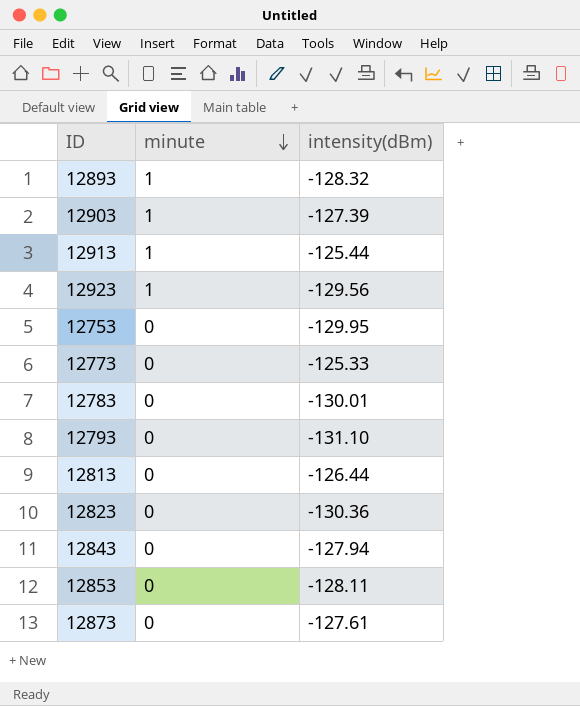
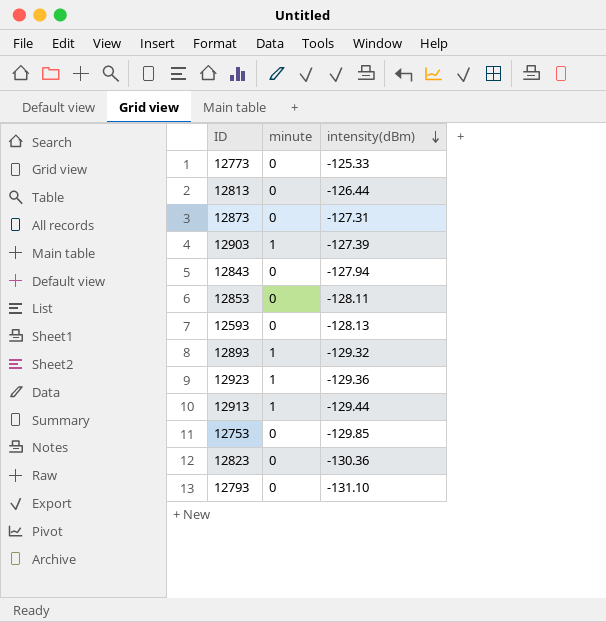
row order: minute descending -> intensity(dBm) descending
row 12783: 0 | -130.01 -> none
12873 | intensity(dBm): -127.61 -> -127.31
row 12593: none -> 0 | -128.13
12893 | intensity(dBm): -128.32 -> -129.32
12923 | intensity(dBm): -129.56 -> -129.36
12913 | intensity(dBm): -125.44 -> -129.44
12753 | intensity(dBm): -129.95 -> -129.85

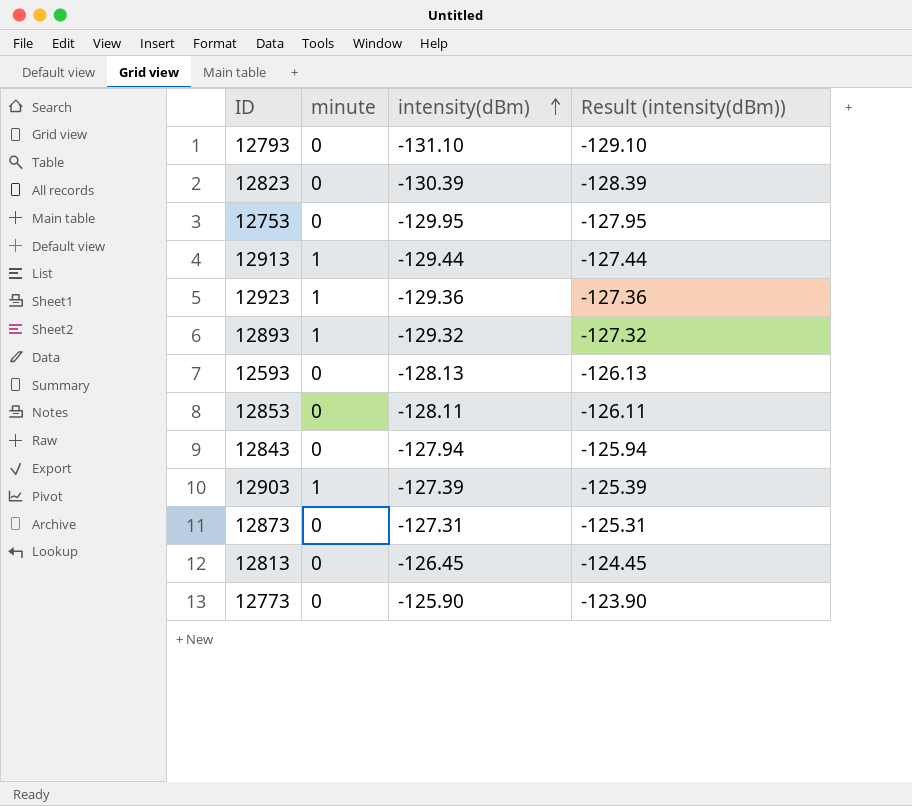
row order: intensity(dBm) descending -> intensity(dBm) ascending
column Result (intensity(dBm)) | formula: none -> [intensity(dBm)] + 2
12823 | intensity(dBm): -130.36 -> -130.39
12753 | intensity(dBm): -129.85 -> -129.95
12813 | intensity(dBm): -126.44 -> -126.45
12773 | intensity(dBm): -125.33 -> -125.90

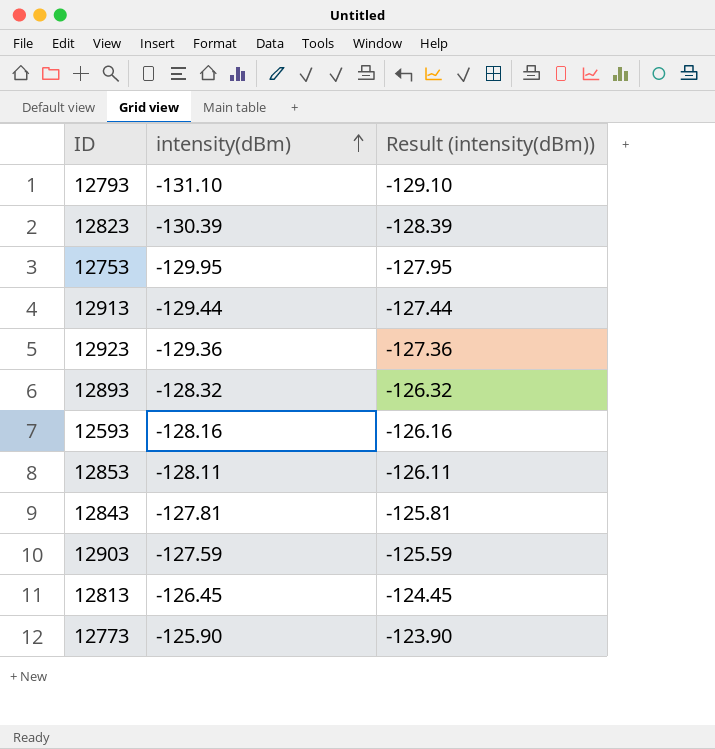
column minute | position: 2 -> none
row 12873: 0 | -127.31 | -125.31 -> none
12893 | intensity(dBm): -129.32 -> -128.32
12893 | Result (intensity(dBm)): -127.32 -> -126.32
12593 | intensity(dBm): -128.13 -> -128.16
12593 | Result (intensity(dBm)): -126.13 -> -126.16
12843 | intensity(dBm): -127.94 -> -127.81
12843 | Result (intensity(dBm)): -125.94 -> -125.81
12903 | intensity(dBm): -127.39 -> -127.59
12903 | Result (intensity(dBm)): -125.39 -> -125.59

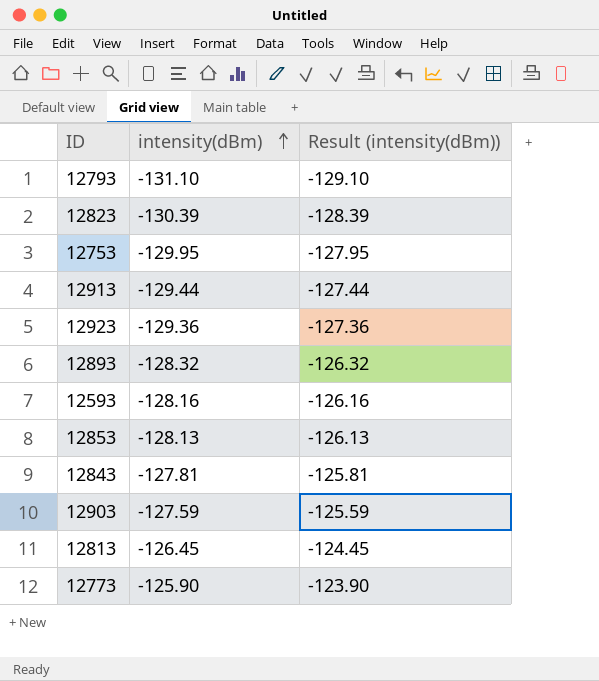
12853 | intensity(dBm): -128.11 -> -128.13
12853 | Result (intensity(dBm)): -126.11 -> -126.13

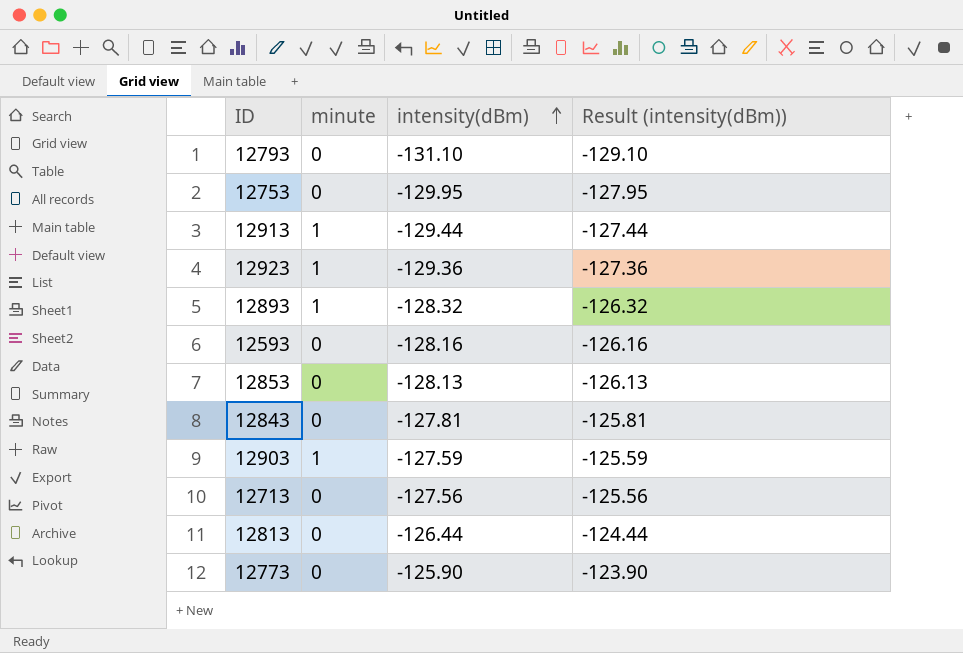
column minute | position: none -> 2
row 12823: -130.39 | -128.39 -> none
row 12713: none -> 0 | -127.56 | -125.56
12813 | intensity(dBm): -126.45 -> -126.44
12813 | Result (intensity(dBm)): -124.45 -> -124.44

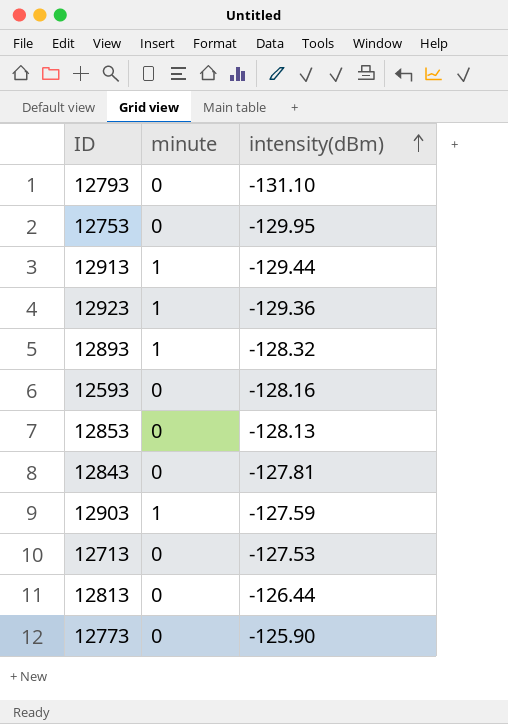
column Result (intensity(dBm)) | formula: [intensity(dBm)] + 2 -> none
12713 | intensity(dBm): -127.56 -> -127.53

